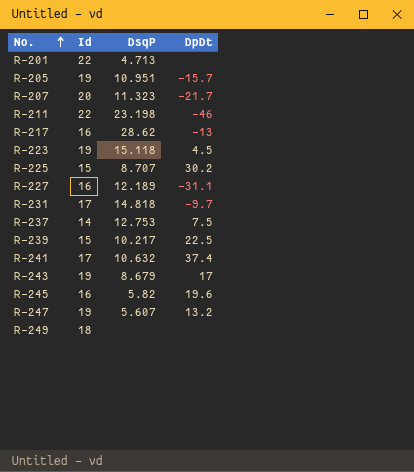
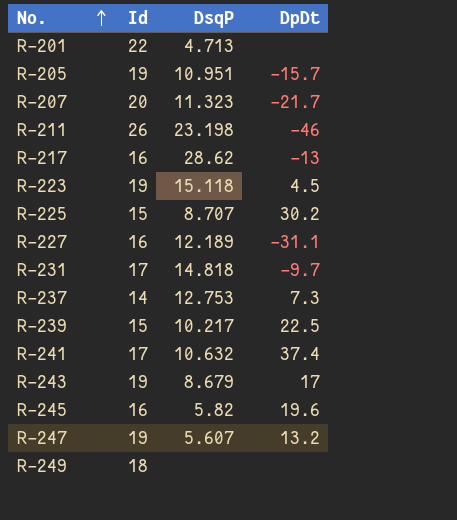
R-211 | Id: 22 -> 26
R-237 | DpDt: 7.5 -> 7.3

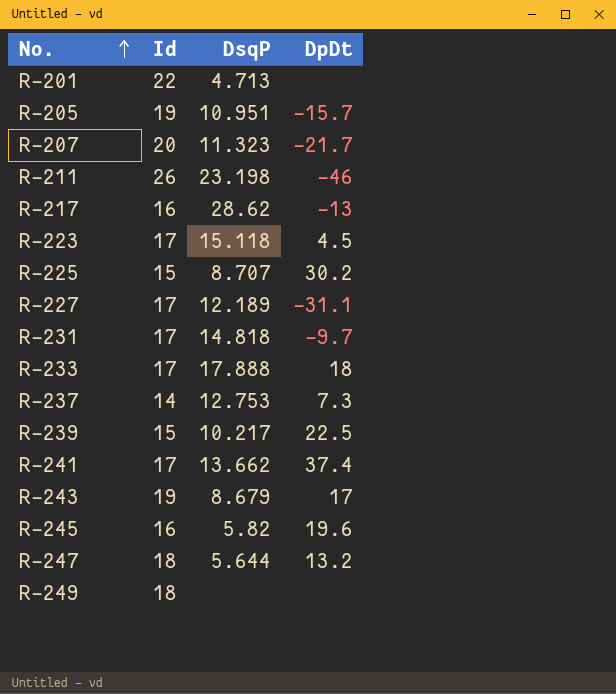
R-223 | Id: 19 -> 17
R-227 | Id: 16 -> 17
row R-233: none -> 17 | 17.888 | 18
R-241 | DsqP: 10.632 -> 13.662
R-247 | Id: 19 -> 18
R-247 | DsqP: 5.607 -> 5.644

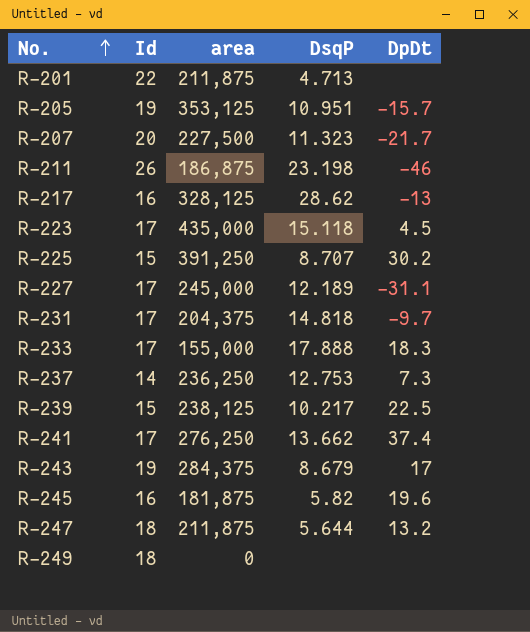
column area | position: none -> 3
R-233 | DpDt: 18 -> 18.3

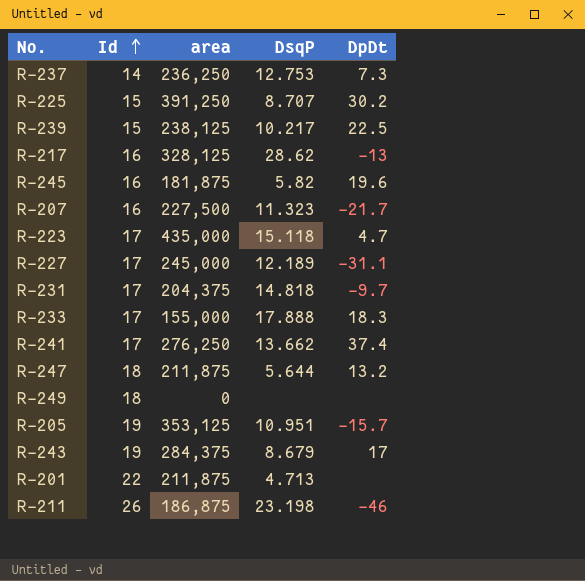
row order: No. ascending -> Id ascending
R-207 | Id: 20 -> 16
R-223 | DpDt: 4.5 -> 4.7

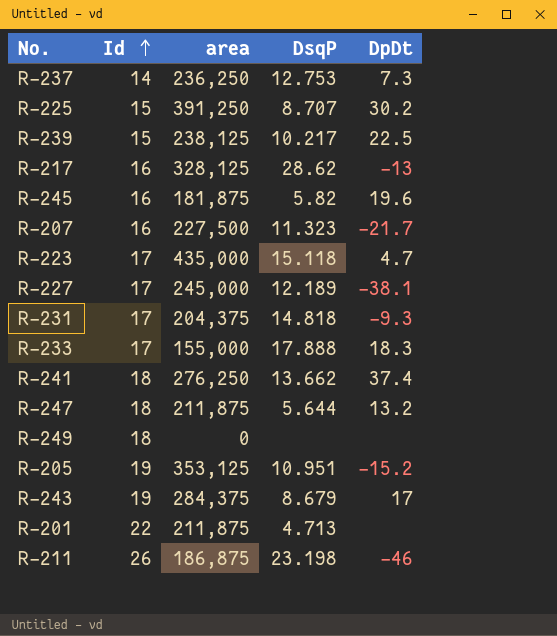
R-227 | DpDt: -31.1 -> -38.1
R-231 | DpDt: -9.7 -> -9.3
R-241 | Id: 17 -> 18
R-205 | DpDt: -15.7 -> -15.2

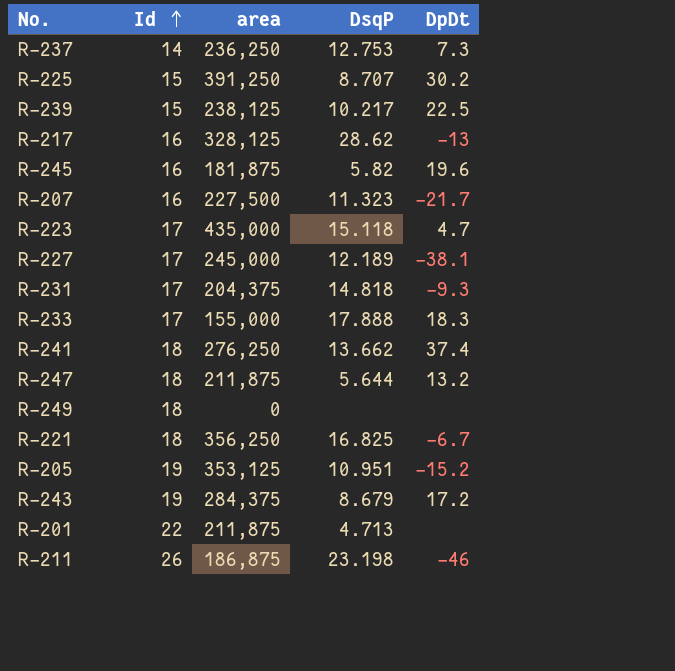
row R-221: none -> 18 | 356,250 | 16.825 | -6.7
R-243 | DpDt: 17 -> 17.2

